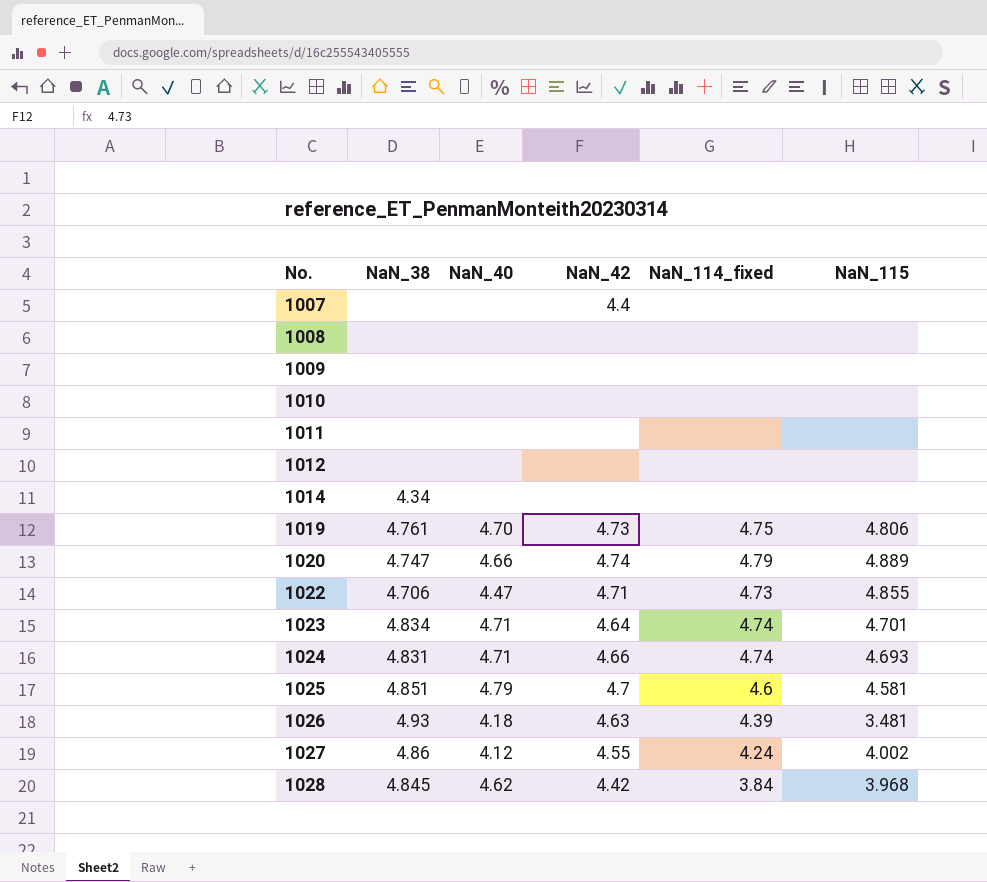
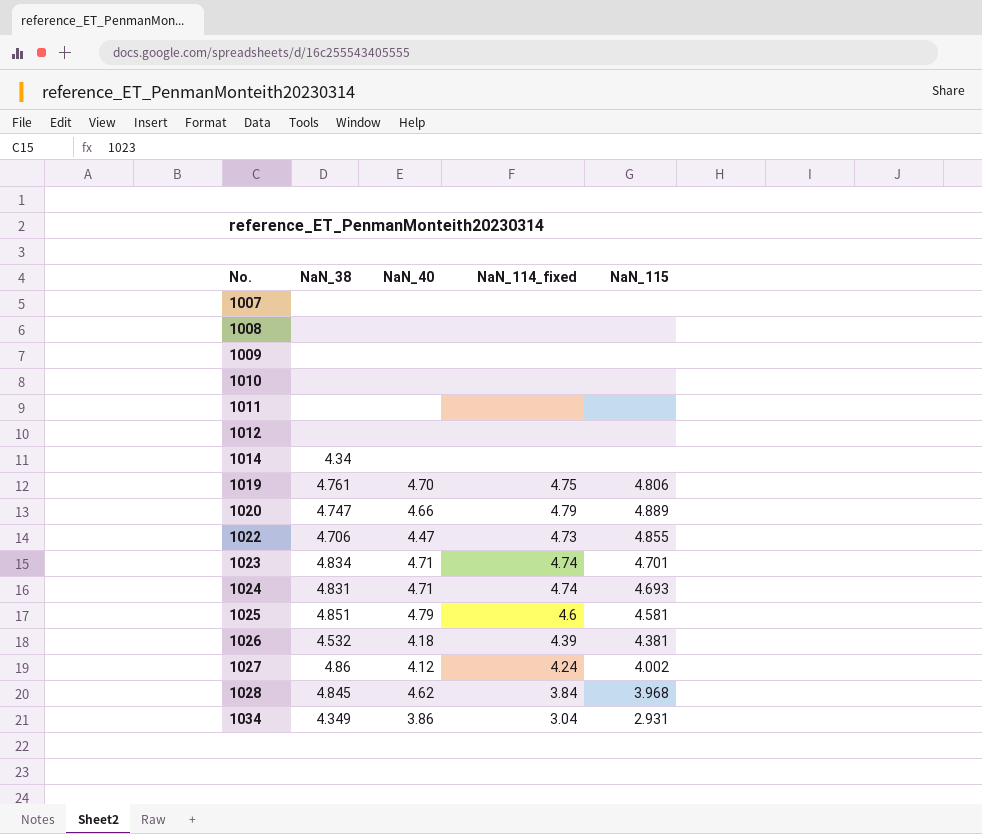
column NaN_42 | position: 4 -> none
1026 | NaN_38: 4.93 -> 4.532
1026 | NaN_115: 3.481 -> 4.381
row 1034: none -> 4.349 | 3.86 | 3.04 | 2.931

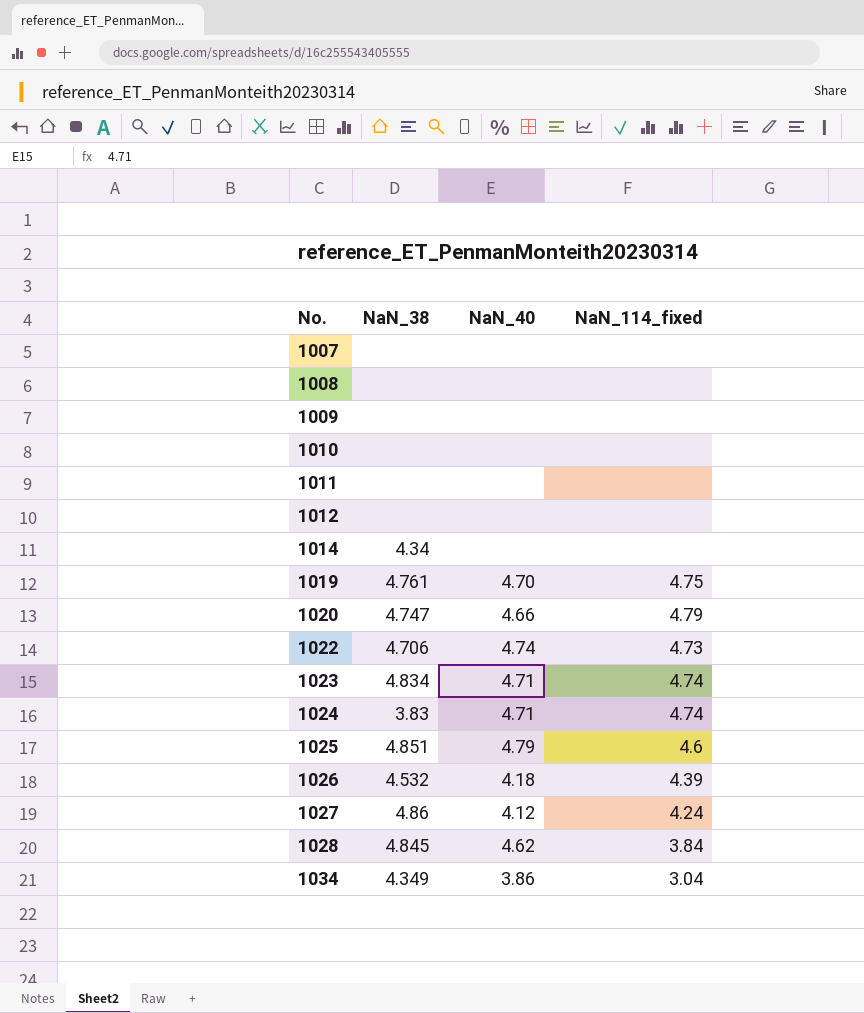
column NaN_115 | position: 5 -> none
1022 | NaN_40: 4.47 -> 4.74
1024 | NaN_38: 4.831 -> 3.83

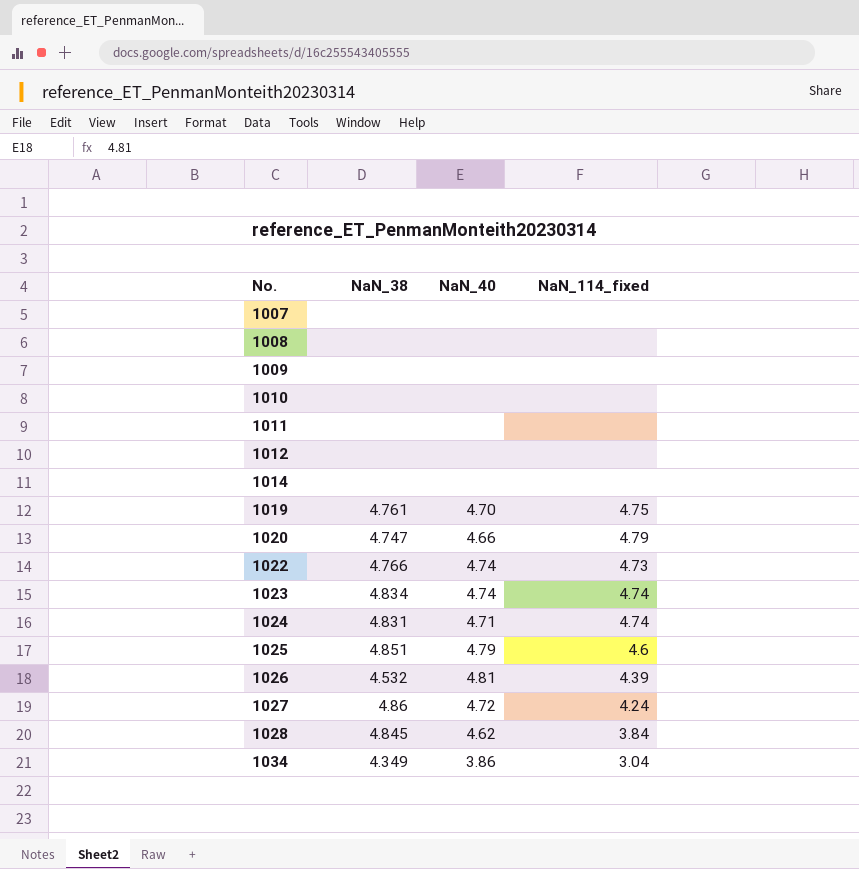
1014 | NaN_38: 4.34 -> none
1022 | NaN_38: 4.706 -> 4.766
1023 | NaN_40: 4.71 -> 4.74
1024 | NaN_38: 3.83 -> 4.831
1026 | NaN_40: 4.18 -> 4.81
1027 | NaN_40: 4.12 -> 4.72

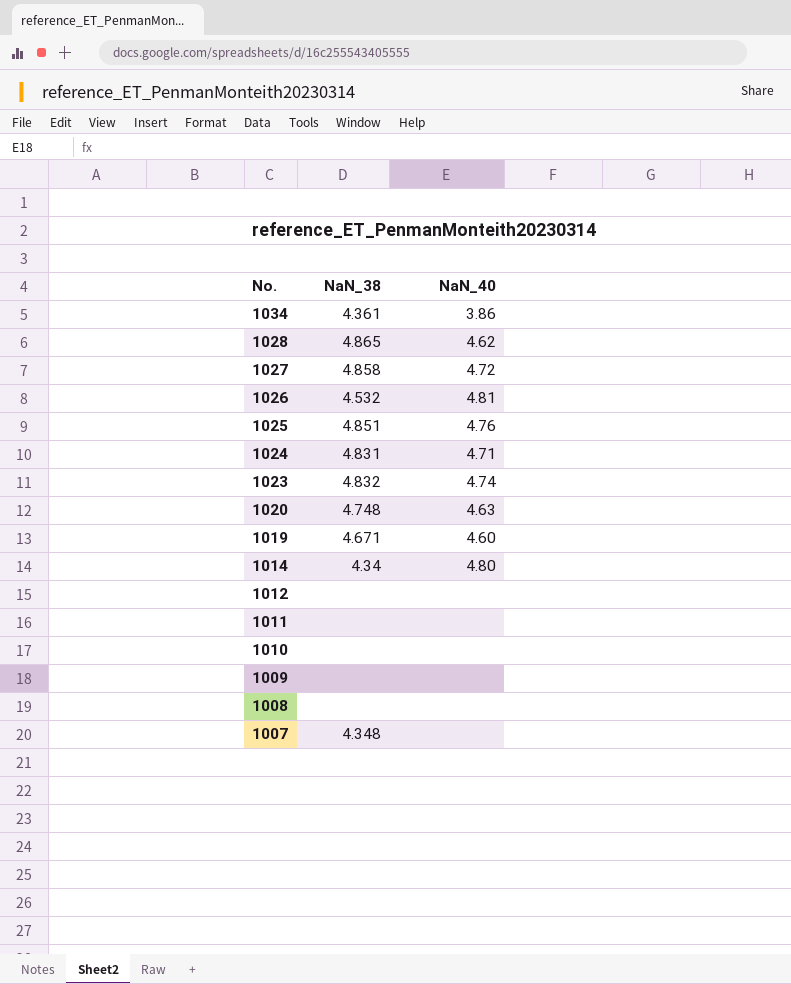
row order: No. ascending -> No. descending
column NaN_114_fixed | position: 4 -> none
row 1022: 4.766 | 4.74 | 4.73 -> none
1034 | NaN_38: 4.349 -> 4.361
1028 | NaN_38: 4.845 -> 4.865
1027 | NaN_38: 4.86 -> 4.858
1025 | NaN_40: 4.79 -> 4.76
1023 | NaN_38: 4.834 -> 4.832
1020 | NaN_38: 4.747 -> 4.748
1020 | NaN_40: 4.66 -> 4.63
1019 | NaN_38: 4.761 -> 4.671
1019 | NaN_40: 4.70 -> 4.60
1014 | NaN_38: none -> 4.34
1014 | NaN_40: none -> 4.80
1007 | NaN_38: none -> 4.348

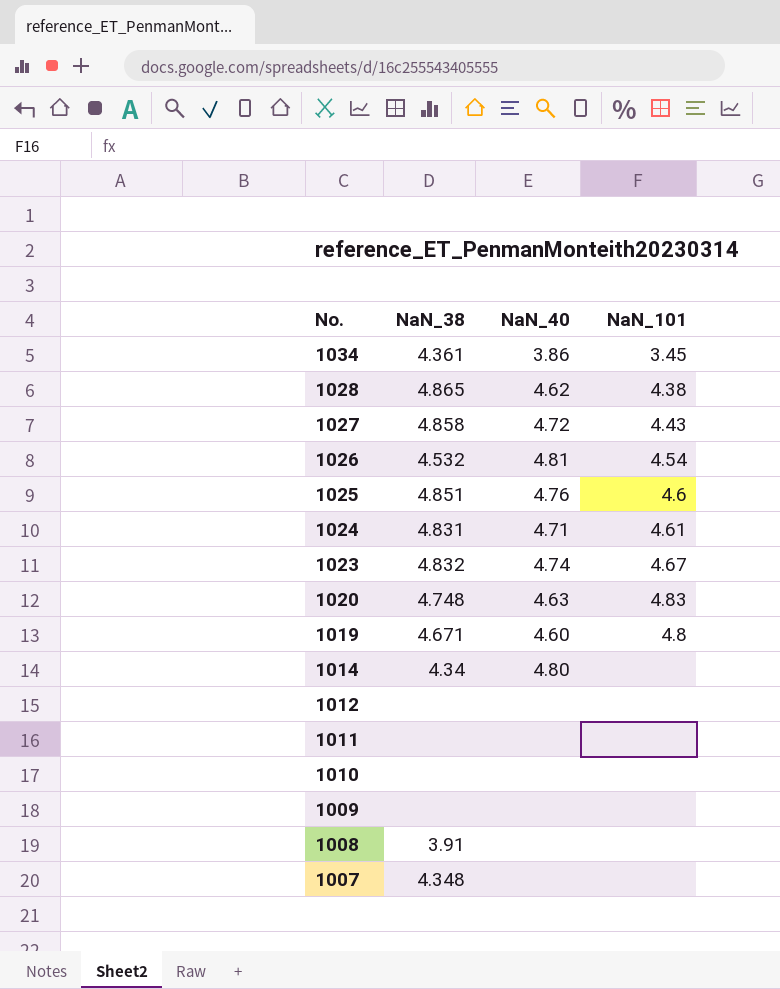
column NaN_101 | position: none -> 4
1008 | NaN_38: none -> 3.91

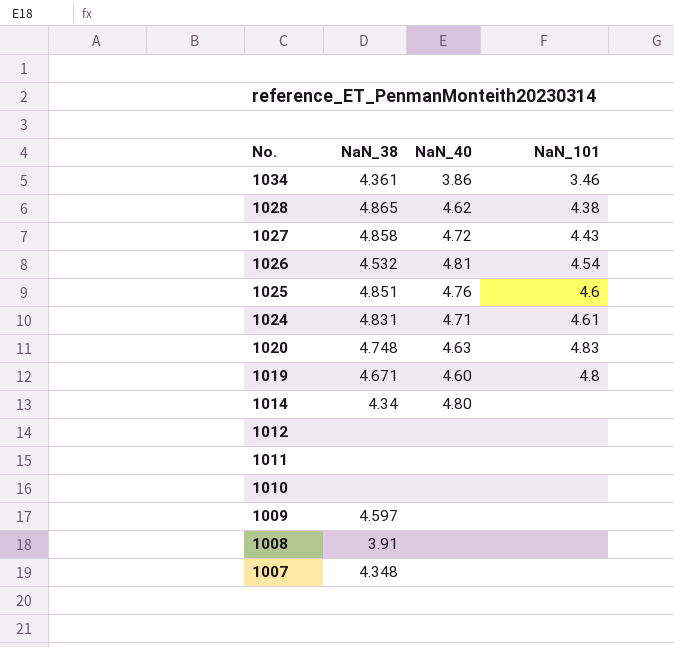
row 1023: 4.832 | 4.74 | 4.67 -> none
1034 | NaN_101: 3.45 -> 3.46
1009 | NaN_38: none -> 4.597

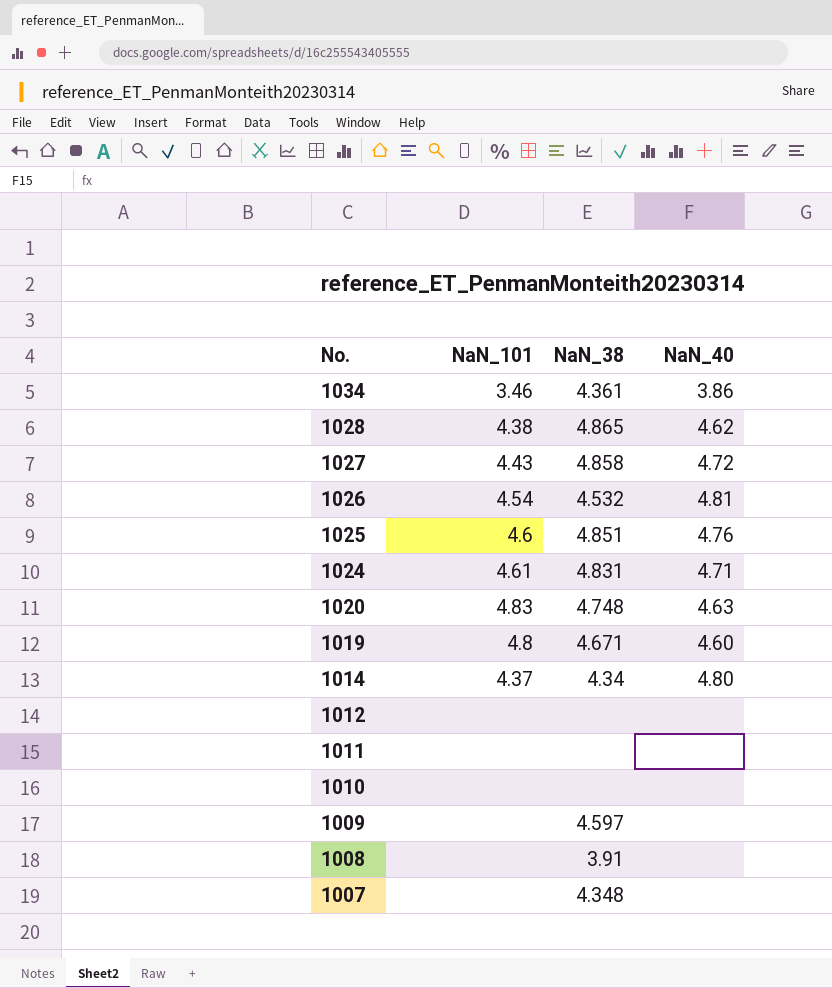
column NaN_101 | position: 4 -> 2
1014 | NaN_101: none -> 4.37

